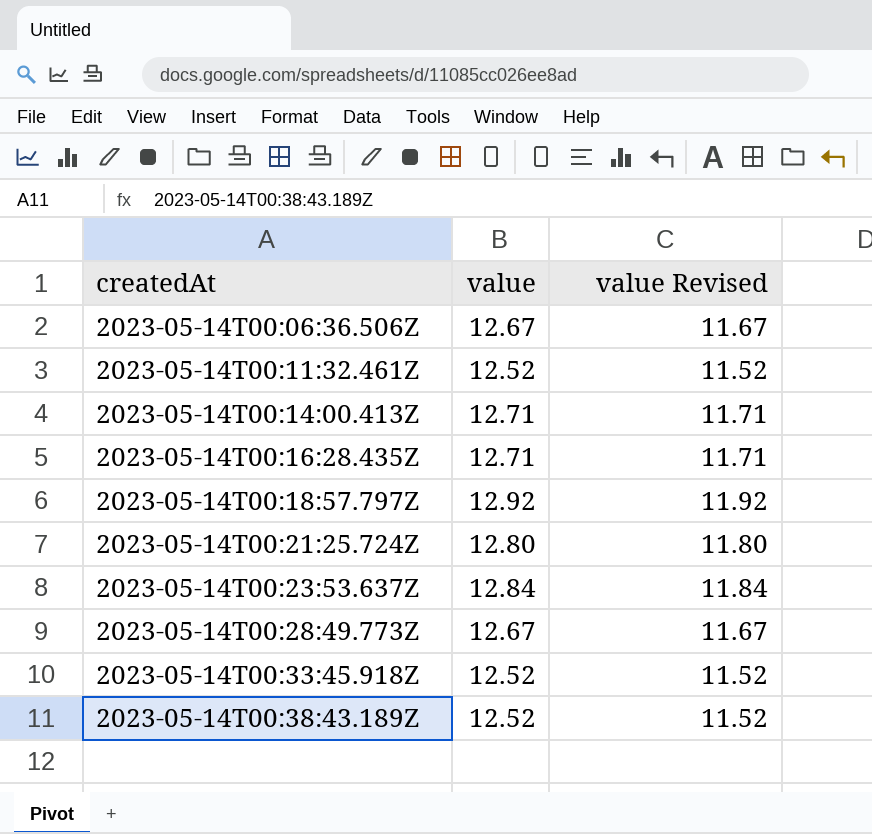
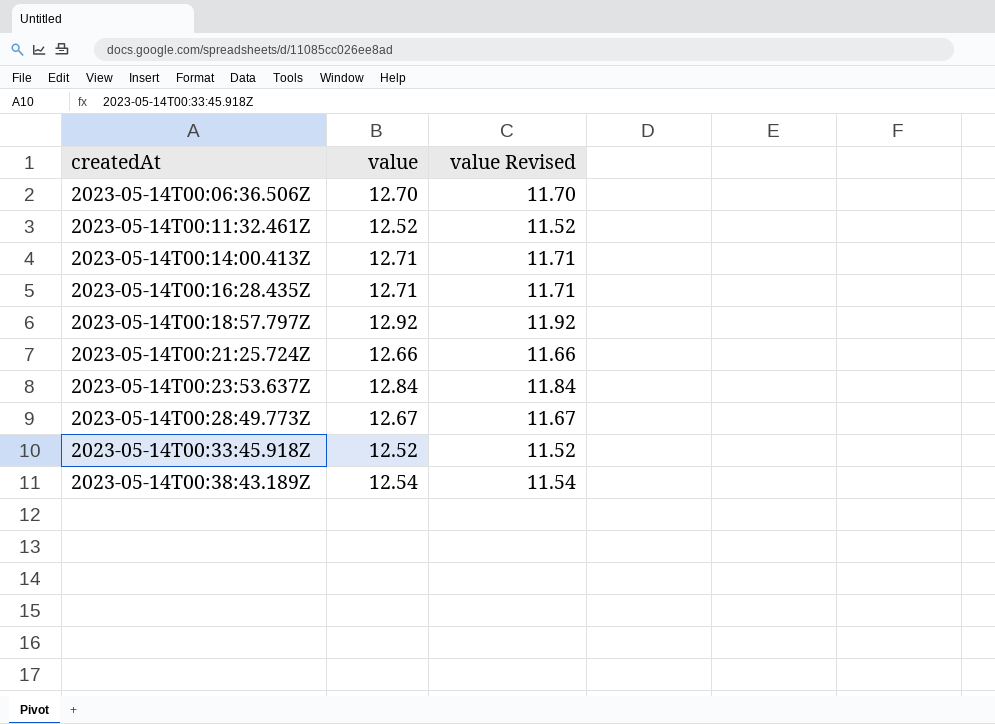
2023-05-14T00:06:36.506Z | value: 12.67 -> 12.70
2023-05-14T00:06:36.506Z | value Revised: 11.67 -> 11.70
2023-05-14T00:21:25.724Z | value: 12.80 -> 12.66
2023-05-14T00:21:25.724Z | value Revised: 11.80 -> 11.66
2023-05-14T00:38:43.189Z | value: 12.52 -> 12.54
2023-05-14T00:38:43.189Z | value Revised: 11.52 -> 11.54

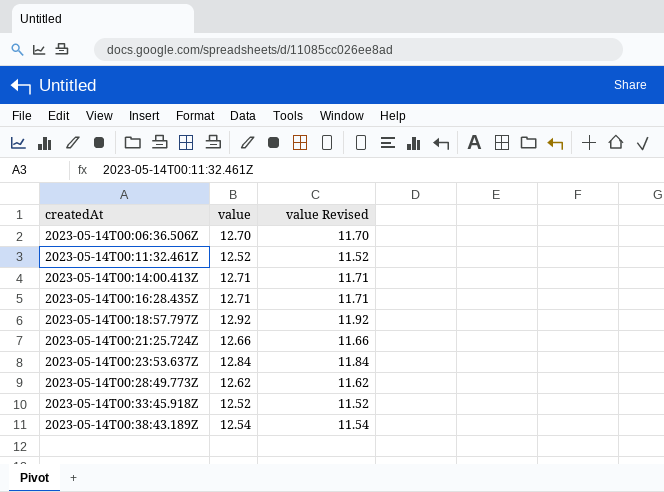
2023-05-14T00:28:49.773Z | value: 12.67 -> 12.62
2023-05-14T00:28:49.773Z | value Revised: 11.67 -> 11.62

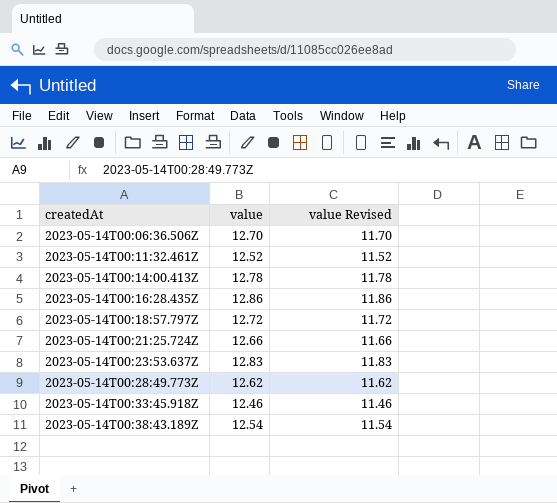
2023-05-14T00:14:00.413Z | value: 12.71 -> 12.78
2023-05-14T00:14:00.413Z | value Revised: 11.71 -> 11.78
2023-05-14T00:16:28.435Z | value: 12.71 -> 12.86
2023-05-14T00:16:28.435Z | value Revised: 11.71 -> 11.86
2023-05-14T00:18:57.797Z | value: 12.92 -> 12.72
2023-05-14T00:18:57.797Z | value Revised: 11.92 -> 11.72
2023-05-14T00:23:53.637Z | value: 12.84 -> 12.83
2023-05-14T00:23:53.637Z | value Revised: 11.84 -> 11.83
2023-05-14T00:33:45.918Z | value: 12.52 -> 12.46
2023-05-14T00:33:45.918Z | value Revised: 11.52 -> 11.46

